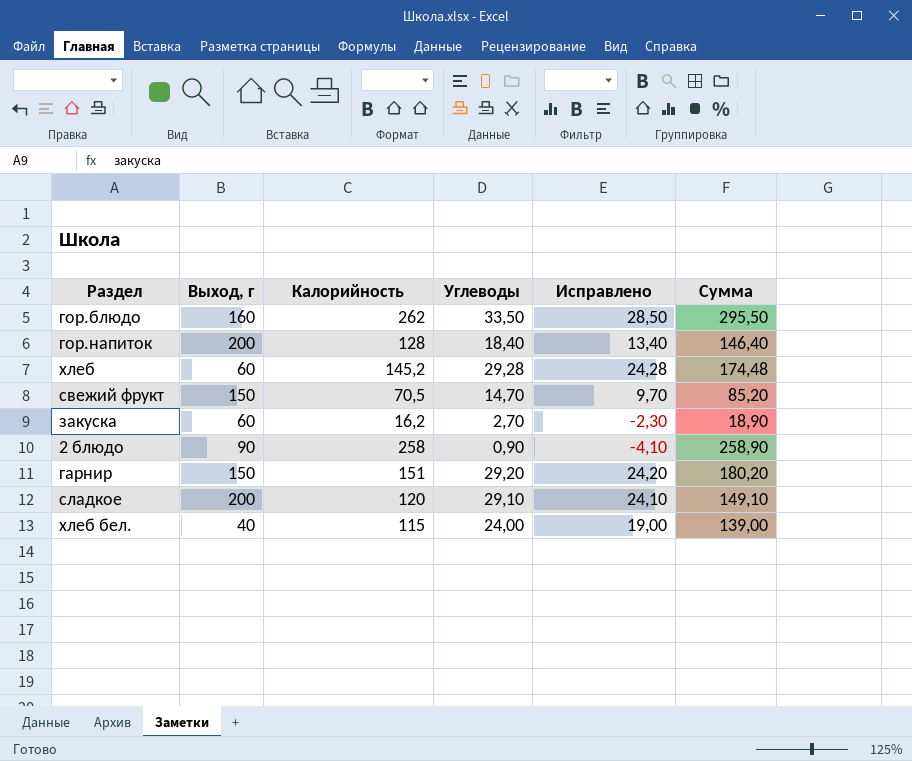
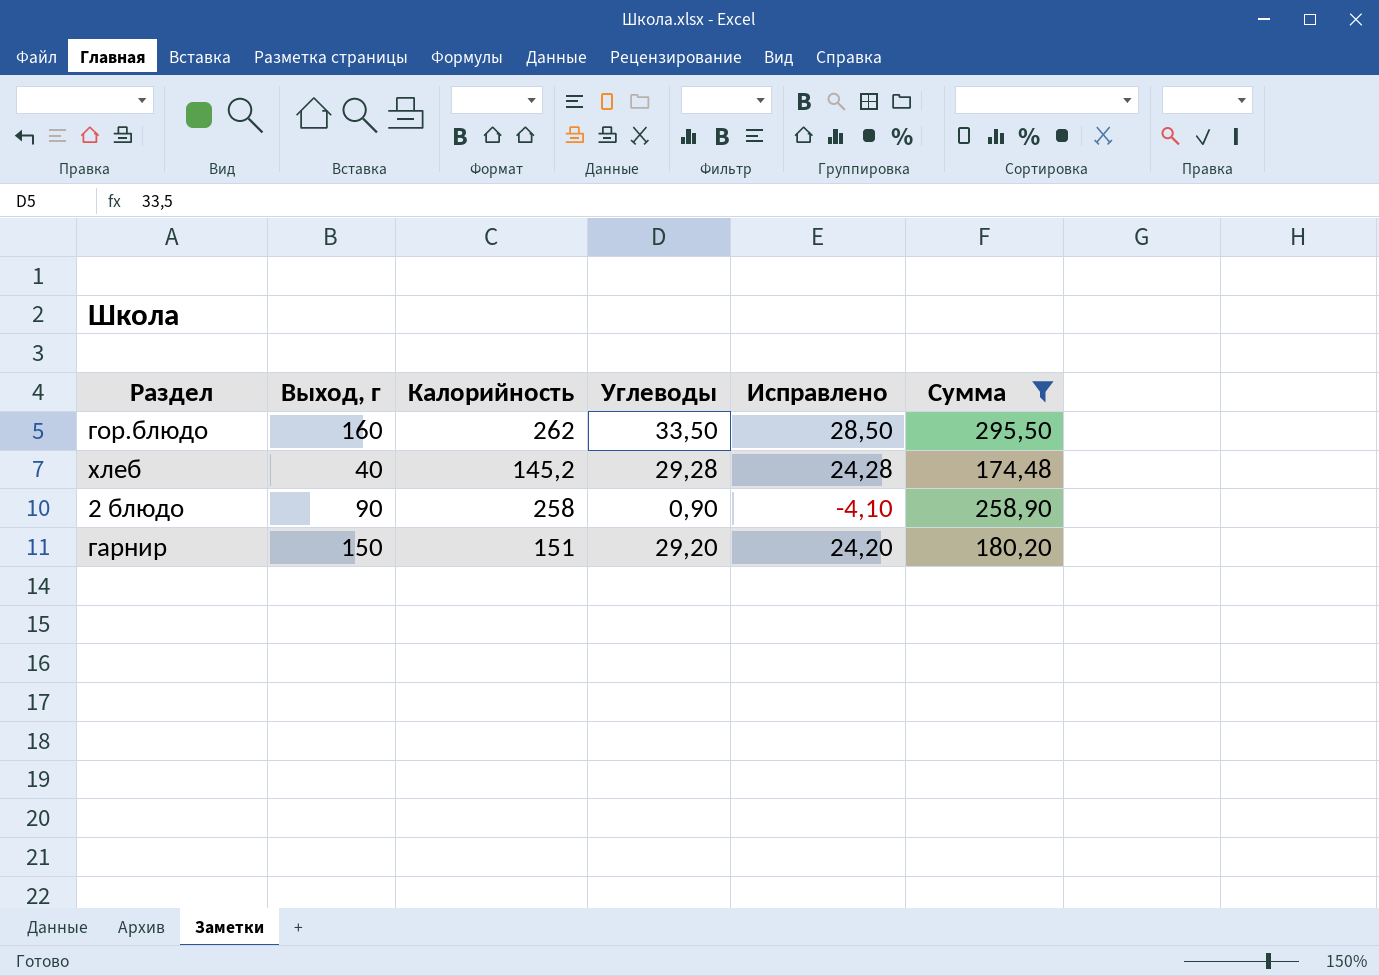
filter: none -> Сумма >= 174,48
хлеб | Выход, г: 60 -> 40

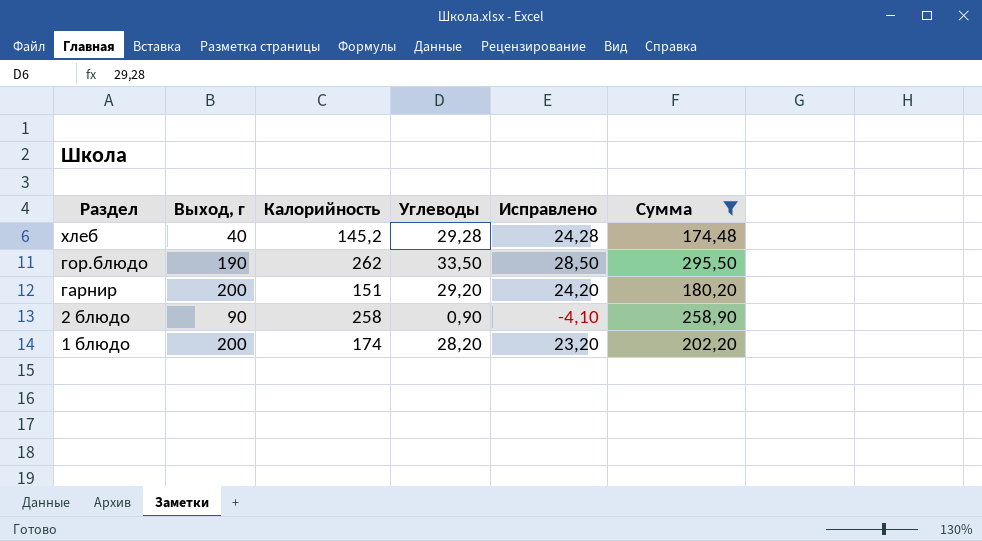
row order: none -> Раздел descending
гор.блюдо | Выход, г: 160 -> 190
гарнир | Выход, г: 150 -> 200
row 1 блюдо: none -> 200 | 174 | 28,20 | 23,20 | 202,20

